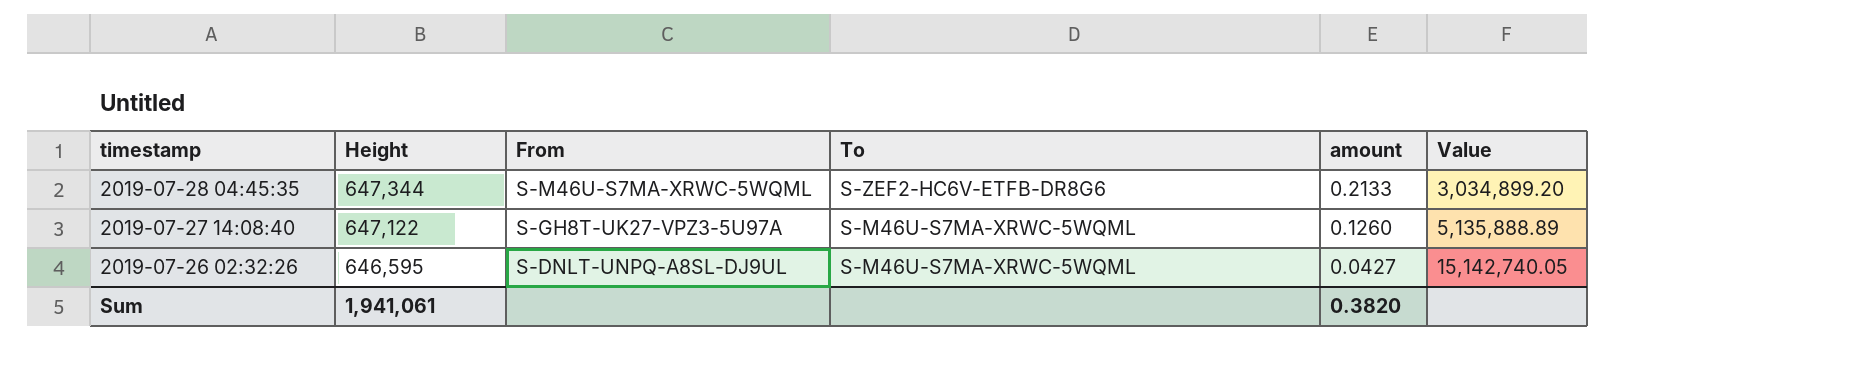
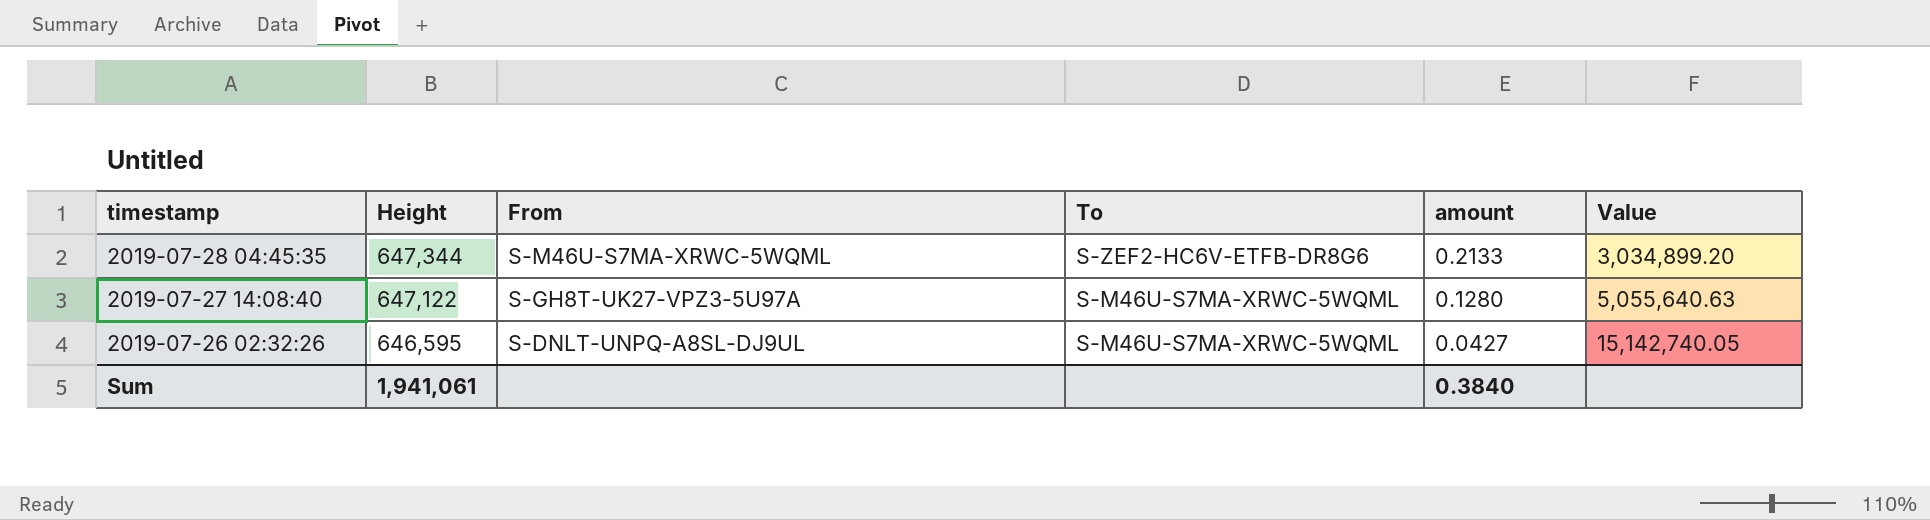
2019-07-27 14:08:40 | amount: 0.1260 -> 0.1280
2019-07-27 14:08:40 | Value: 5,135,888.89 -> 5,055,640.63
Sum | amount: 0.3820 -> 0.3840

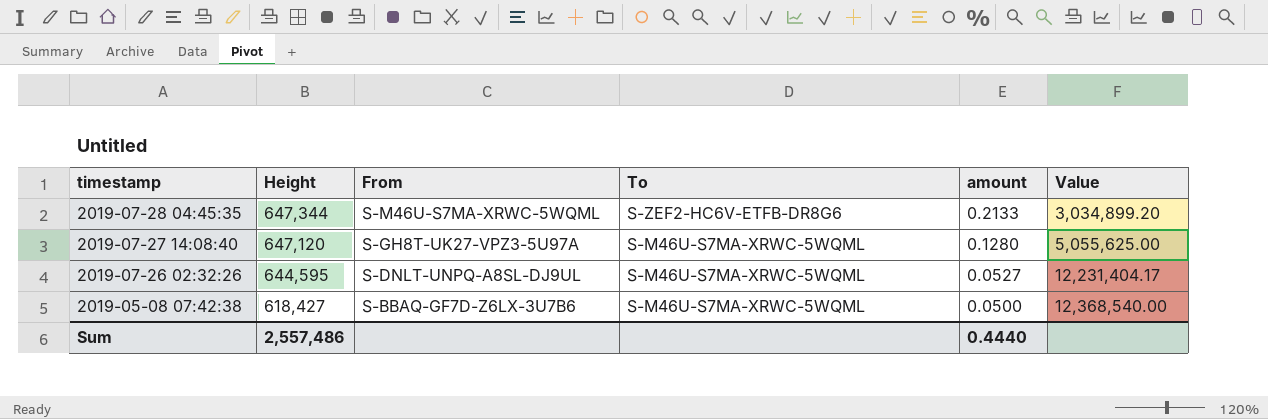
2019-07-27 14:08:40 | Height: 647,122 -> 647,120
2019-07-27 14:08:40 | Value: 5,055,640.63 -> 5,055,625.00
2019-07-26 02:32:26 | Height: 646,595 -> 644,595
2019-07-26 02:32:26 | amount: 0.0427 -> 0.0527
2019-07-26 02:32:26 | Value: 15,142,740.05 -> 12,231,404.17
row 2019-05-08 07:42:38: none -> 618,427 | S-BBAQ-GF7D-Z6LX-3U7B6 | S-M46U-S7MA-XRWC-5WQML | 0.0500 | 12,368,540.00
Sum | Height: 1,941,061 -> 2,557,486
Sum | amount: 0.3840 -> 0.4440

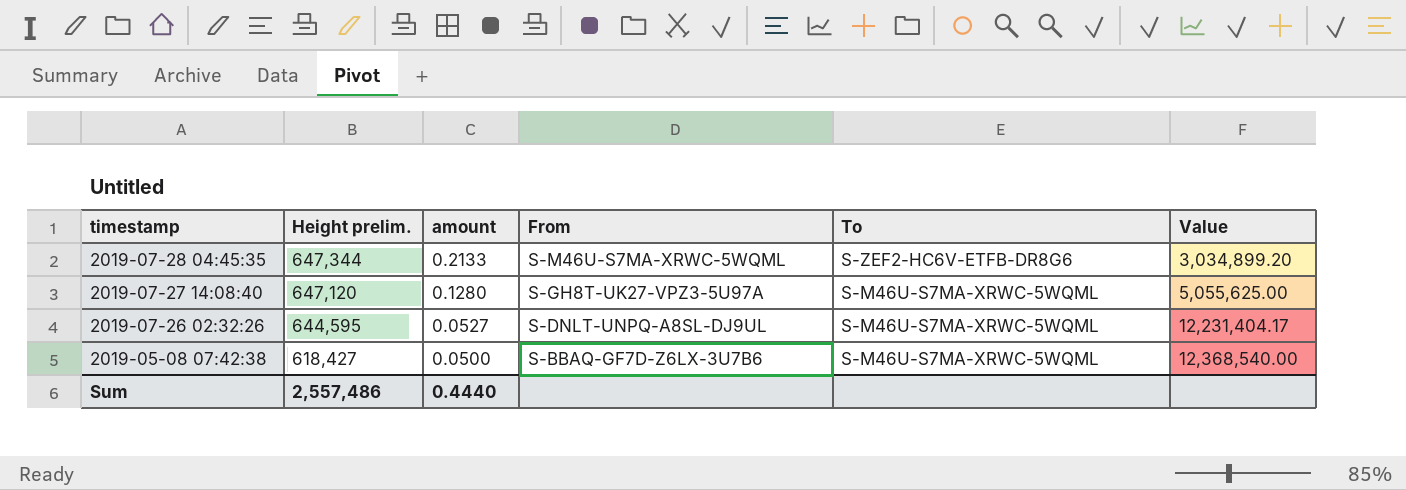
column name: Height -> Height prelim.
column amount | position: 5 -> 3

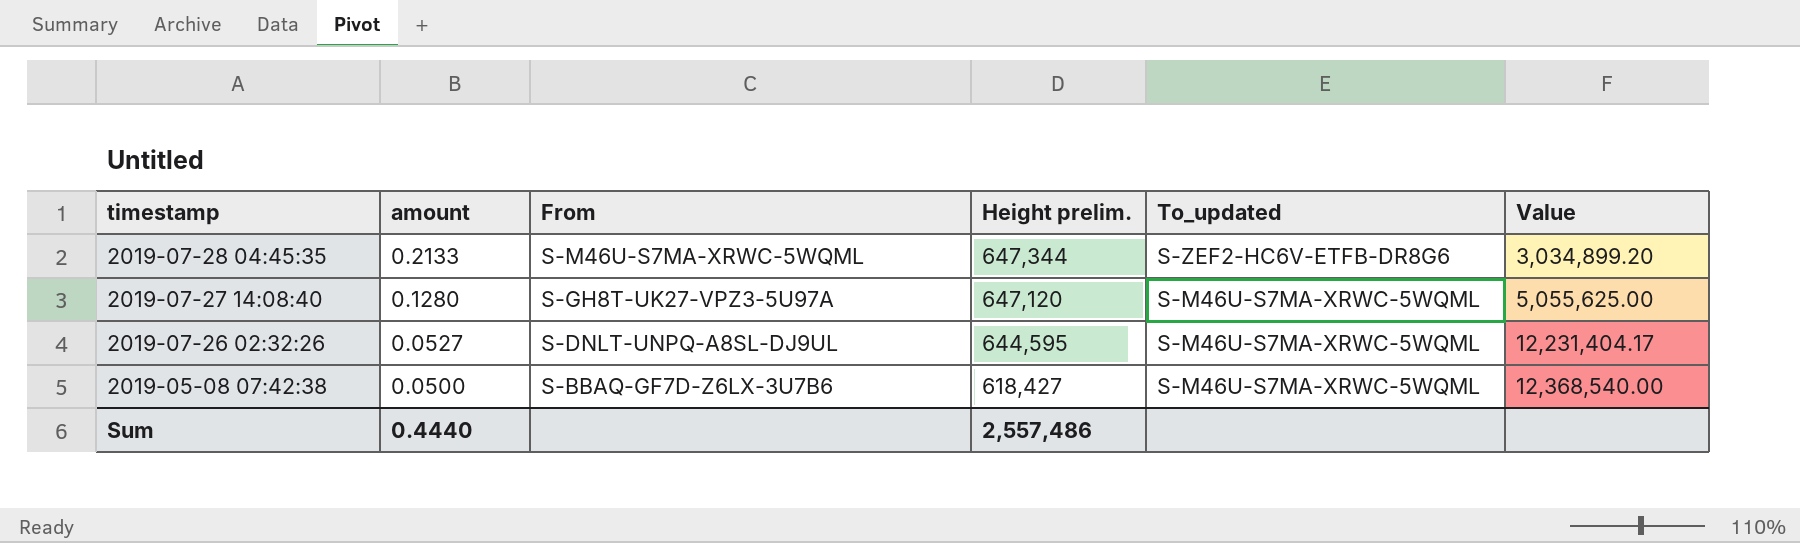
column Height prelim. | position: 2 -> 4
column name: To -> To_updated

